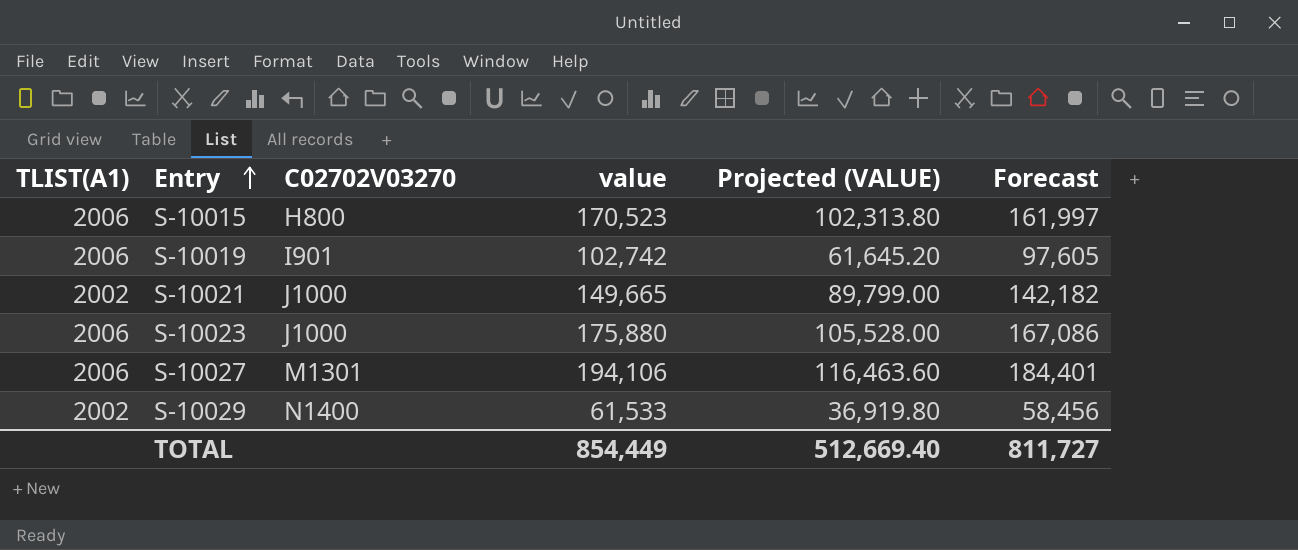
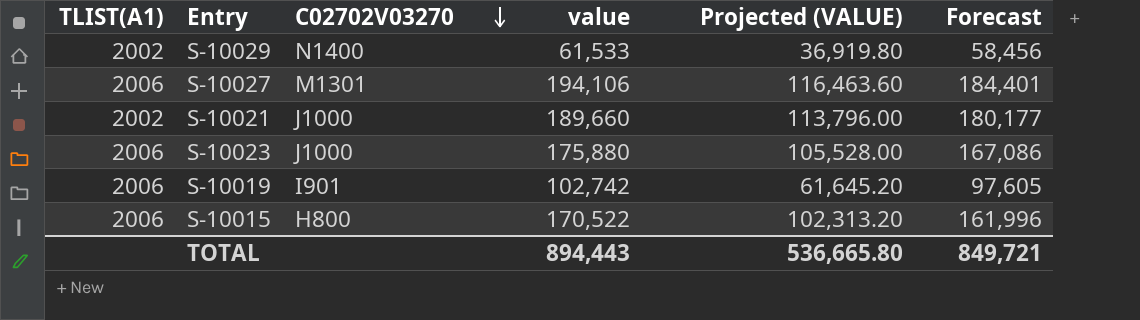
row order: Entry ascending -> C02702V03270 descending
S-10021 | value: 149,665 -> 189,660
S-10021 | Projected (VALUE): 89,799.00 -> 113,796.00
S-10021 | Forecast: 142,182 -> 180,177
S-10015 | value: 170,523 -> 170,522
S-10015 | Projected (VALUE): 102,313.80 -> 102,313.20
S-10015 | Forecast: 161,997 -> 161,996
TOTAL | value: 854,449 -> 894,443
TOTAL | Projected (VALUE): 512,669.40 -> 536,665.80
TOTAL | Forecast: 811,727 -> 849,721

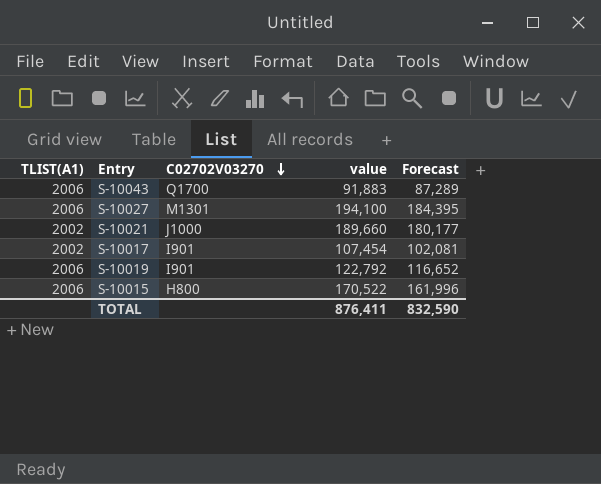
column Projected (VALUE) | formula: [value] * 0.6 -> none
row S-10029: 2002 | N1400 | 61,533 | 36,919.80 | 58,456 -> none
row S-10023: 2006 | J1000 | 175,880 | 105,528.00 | 167,086 -> none
row S-10043: none -> 2006 | Q1700 | 91,883 | 87,289
S-10027 | value: 194,106 -> 194,100
S-10027 | Forecast: 184,401 -> 184,395
row S-10017: none -> 2002 | I901 | 107,454 | 102,081
S-10019 | value: 102,742 -> 122,792
S-10019 | Forecast: 97,605 -> 116,652
TOTAL | value: 894,443 -> 876,411
TOTAL | Forecast: 849,721 -> 832,590

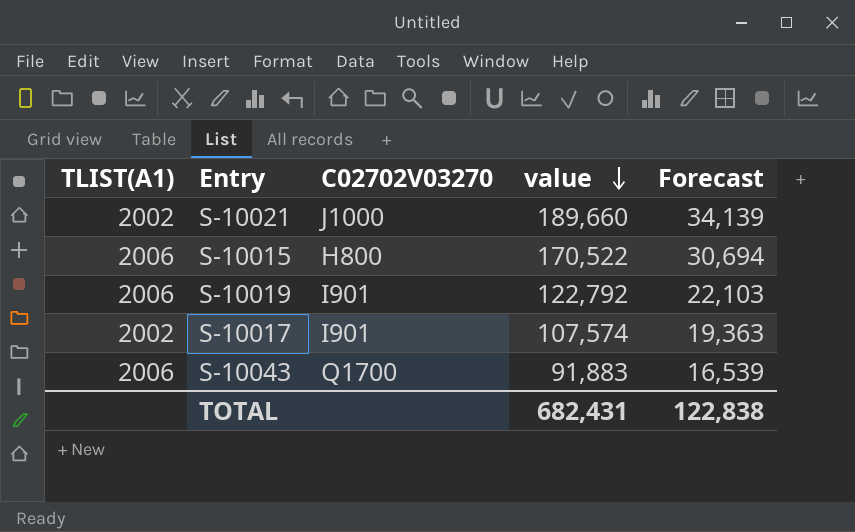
row order: C02702V03270 descending -> value descending
column Forecast | formula: [value] * 0.95 -> [value] * 0.18
row S-10027: 2006 | M1301 | 194,100 | 184,395 -> none
S-10017 | value: 107,454 -> 107,574
TOTAL | value: 876,411 -> 682,431
TOTAL | Forecast: 832,590 -> 122,838

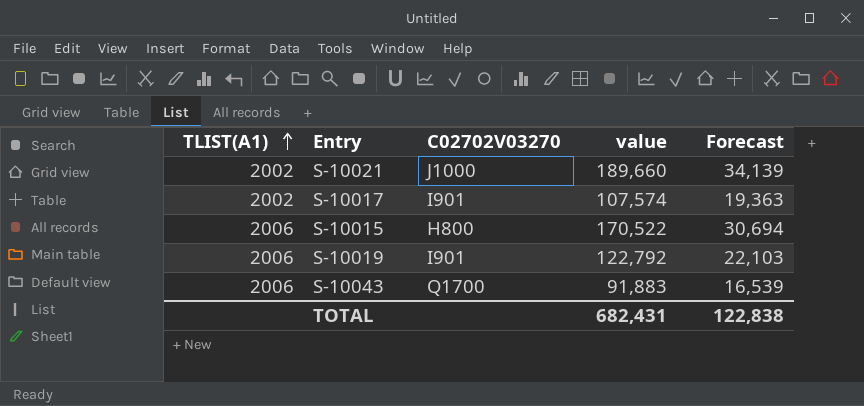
row order: value descending -> TLIST(A1) ascending

